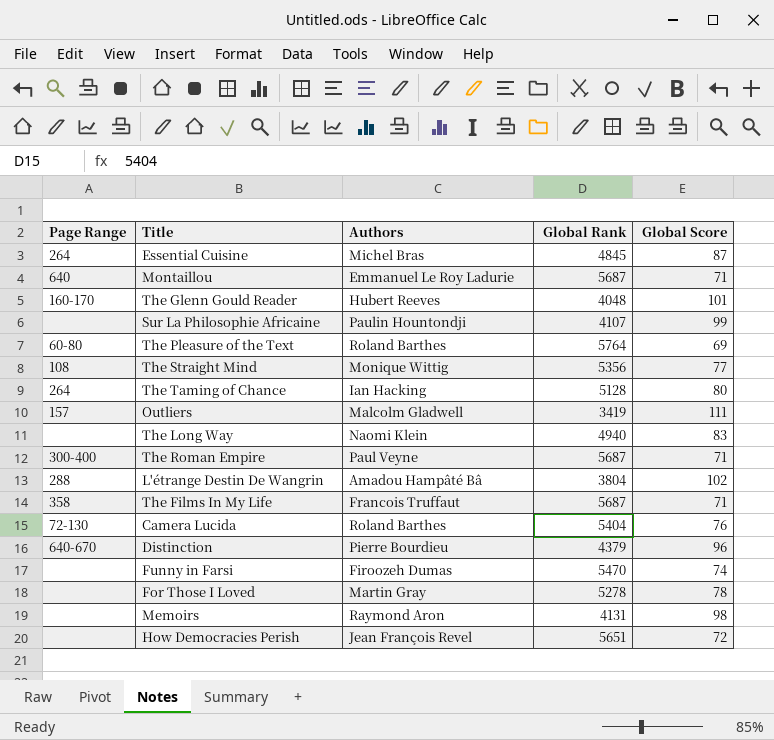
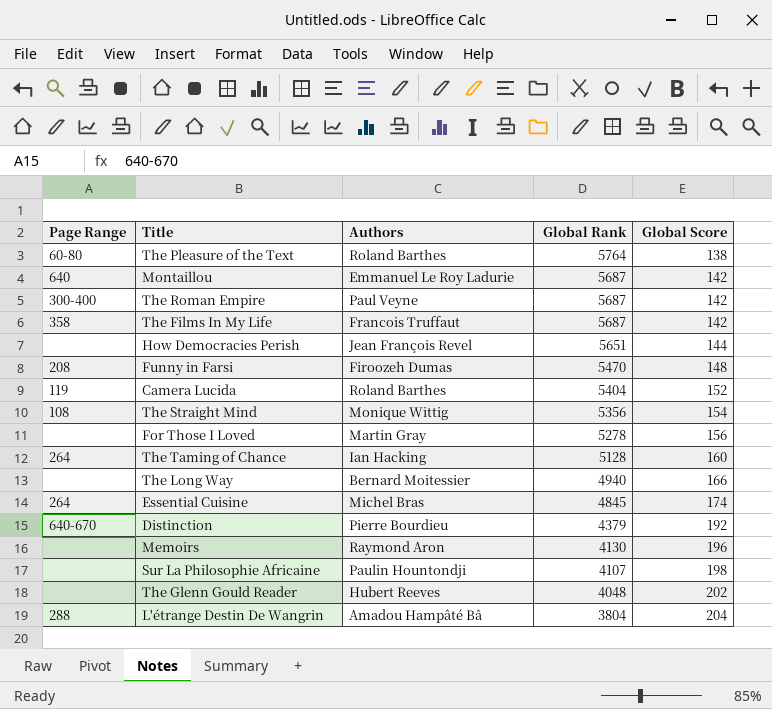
row order: none -> Global Rank descending
row Outliers: 157 | Malcolm Gladwell | 3419 | 111 -> none
The Pleasure of the Text | Global Score: 69 -> 138
Montaillou | Global Score: 71 -> 142
The Roman Empire | Global Score: 71 -> 142
The Films In My Life | Global Score: 71 -> 142
How Democracies Perish | Global Score: 72 -> 144
Funny in Farsi | Page Range: none -> 208
Funny in Farsi | Global Score: 74 -> 148
Camera Lucida | Page Range: 72-130 -> 119
Camera Lucida | Global Score: 76 -> 152
The Straight Mind | Global Score: 77 -> 154
For Those I Loved | Global Score: 78 -> 156
The Taming of Chance | Global Score: 80 -> 160
The Long Way | Authors: Naomi Klein -> Bernard Moitessier
The Long Way | Global Score: 83 -> 166
Essential Cuisine | Global Score: 87 -> 174
Distinction | Global Score: 96 -> 192
Memoirs | Global Rank: 4131 -> 4130
Memoirs | Global Score: 98 -> 196
Sur La Philosophie Africaine | Global Score: 99 -> 198
The Glenn Gould Reader | Page Range: 160-170 -> none
The Glenn Gould Reader | Global Score: 101 -> 202
L'étrange Destin De Wangrin | Global Score: 102 -> 204

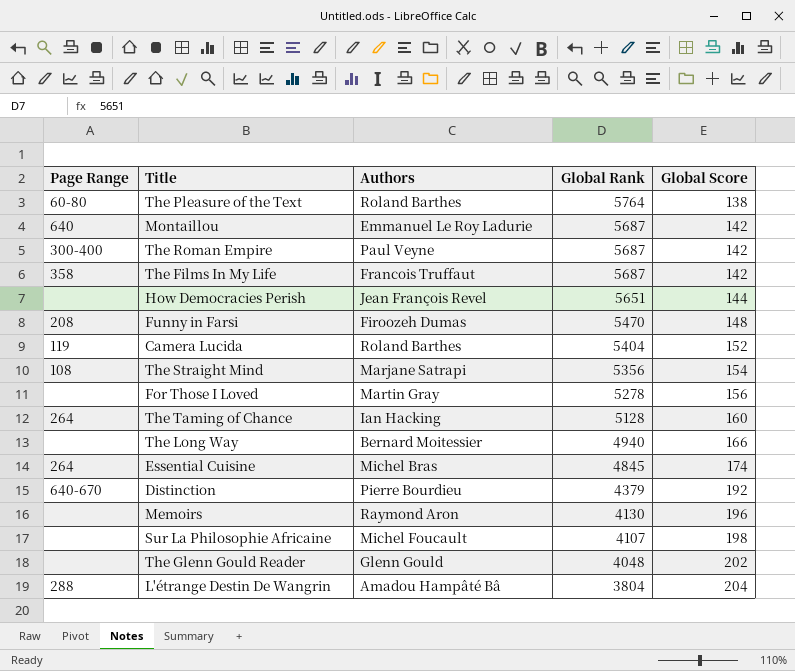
The Straight Mind | Authors: Monique Wittig -> Marjane Satrapi
Sur La Philosophie Africaine | Authors: Paulin Hountondji -> Michel Foucault
The Glenn Gould Reader | Authors: Hubert Reeves -> Glenn Gould

